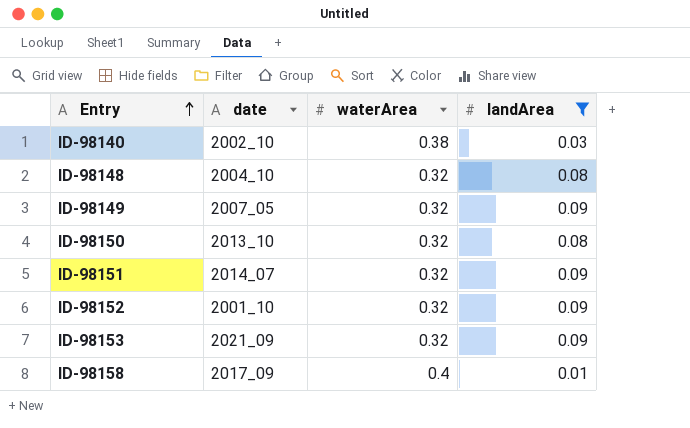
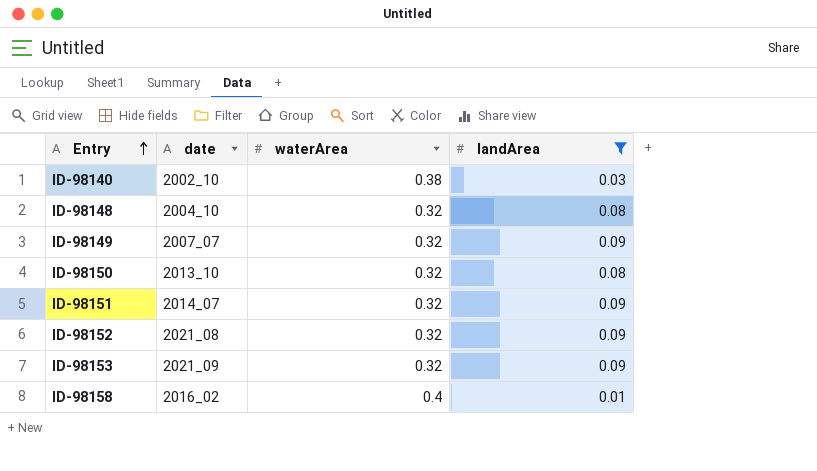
ID-98149 | date: 2007_05 -> 2007_07
ID-98152 | date: 2001_10 -> 2021_08
ID-98158 | date: 2017_09 -> 2016_02

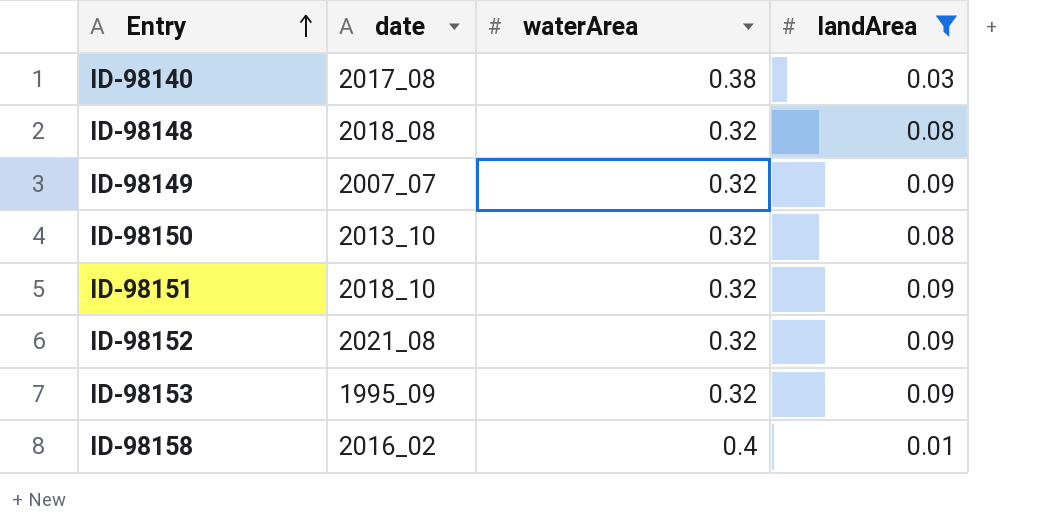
ID-98140 | date: 2002_10 -> 2017_08
ID-98148 | date: 2004_10 -> 2018_08
ID-98151 | date: 2014_07 -> 2018_10
ID-98153 | date: 2021_09 -> 1995_09

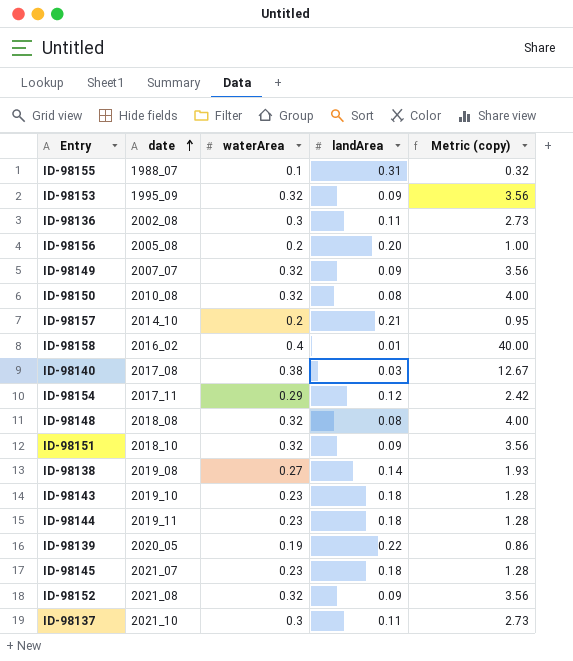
filter: landArea <= 0.09 -> none
row order: Entry ascending -> date ascending
column Metric (copy) | formula: none -> [waterArea] / [landArea]
ID-98150 | date: 2013_10 -> 2010_08

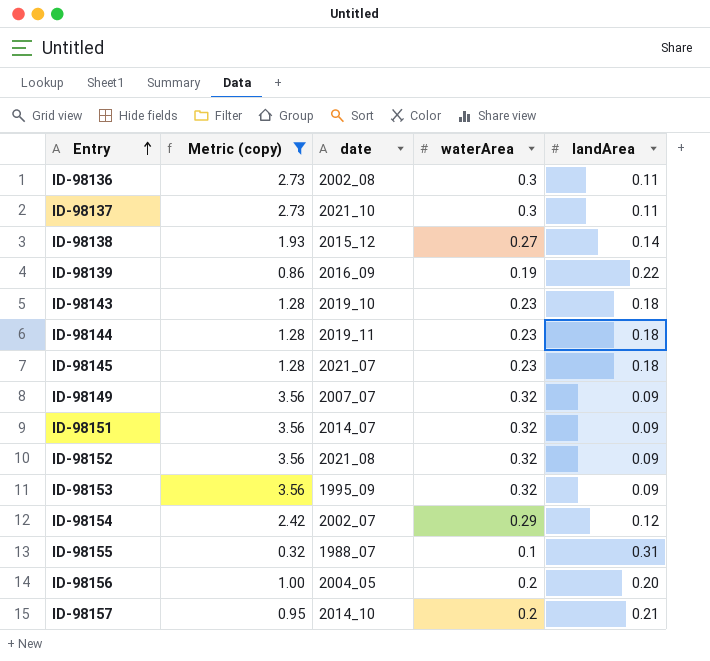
filter: none -> Metric (copy) <= 3.56
row order: date ascending -> Entry ascending
column Metric (copy) | position: 5 -> 2
ID-98138 | date: 2019_08 -> 2015_12
ID-98139 | date: 2020_05 -> 2016_09
ID-98151 | date: 2018_10 -> 2014_07
ID-98154 | date: 2017_11 -> 2002_07
ID-98156 | date: 2005_08 -> 2004_05

